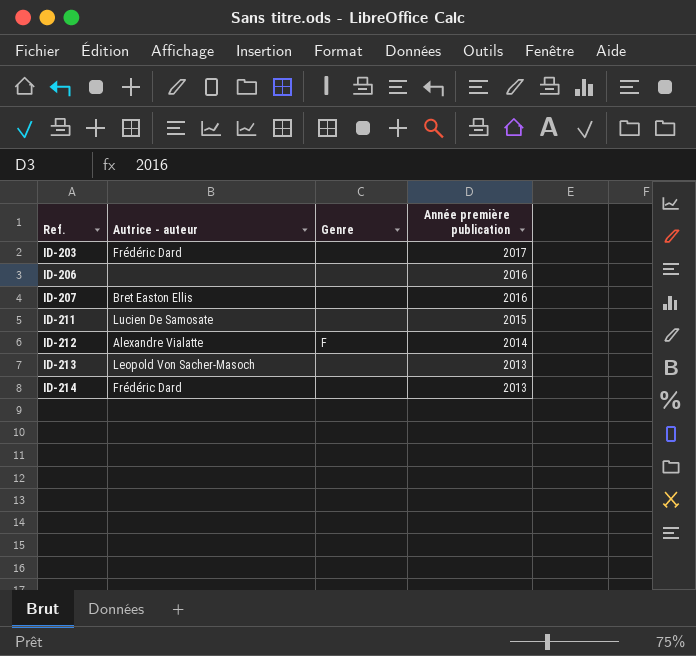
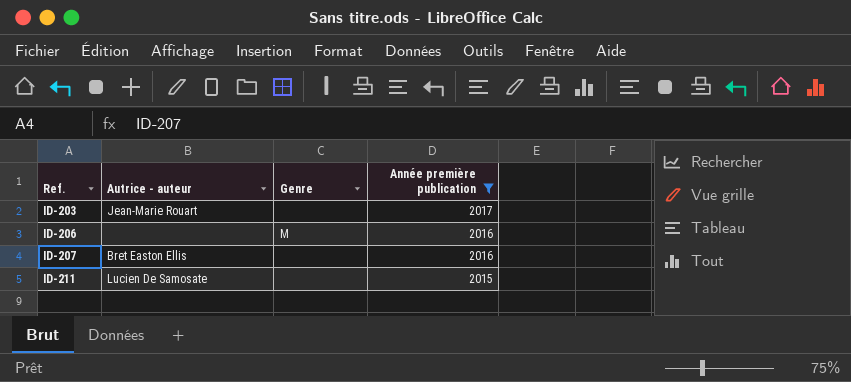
filter: none -> Année première publication >= 2015
ID-203 | Autrice - auteur: Frédéric Dard -> Jean-Marie Rouart
ID-206 | Genre: none -> M

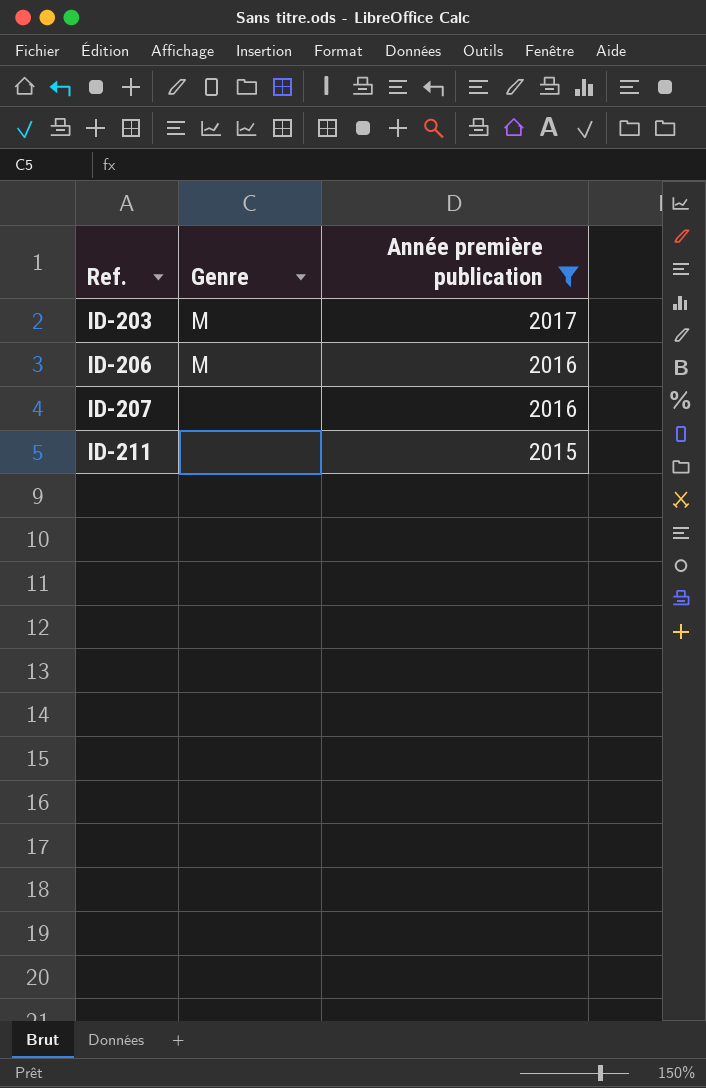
column Autrice - auteur | position: 2 -> none
ID-203 | Genre: none -> M

